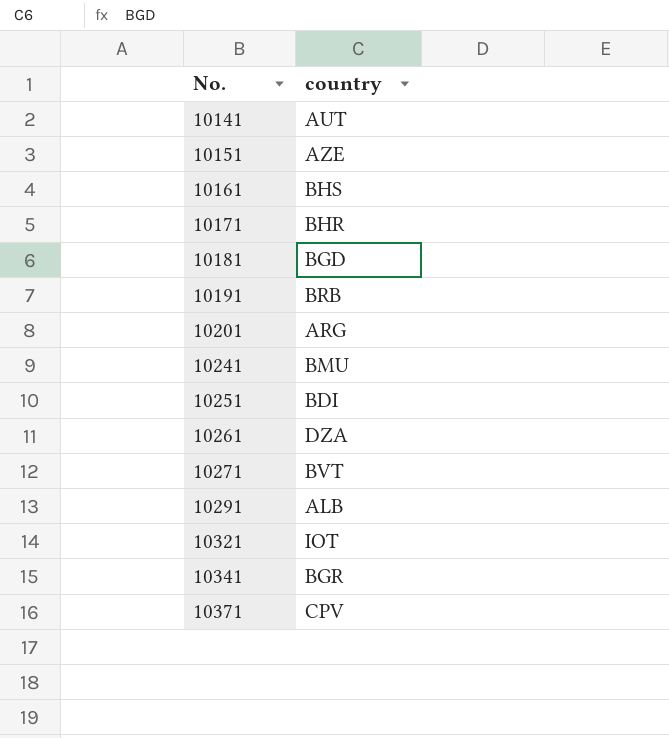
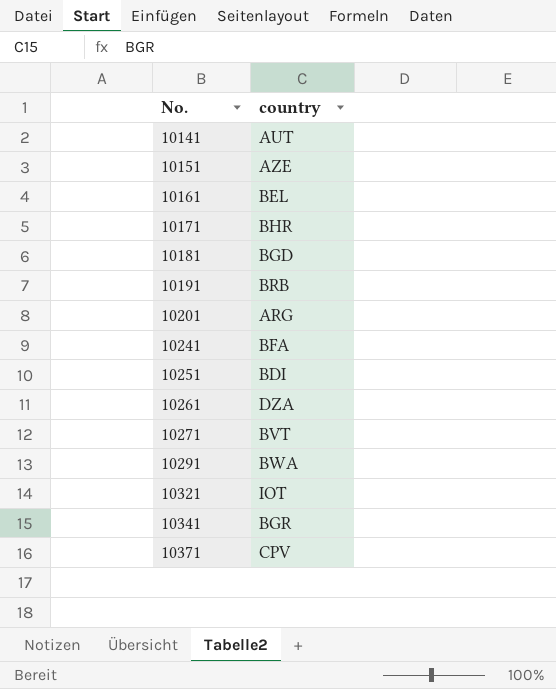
10161 | country: BHS -> BEL
10241 | country: BMU -> BFA
10291 | country: ALB -> BWA

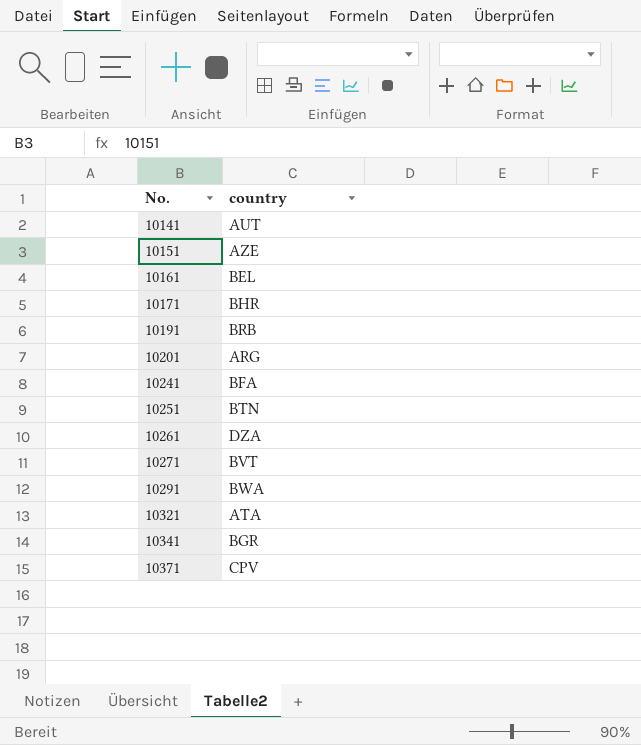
row 10181: BGD -> none
10251 | country: BDI -> BTN
10321 | country: IOT -> ATA

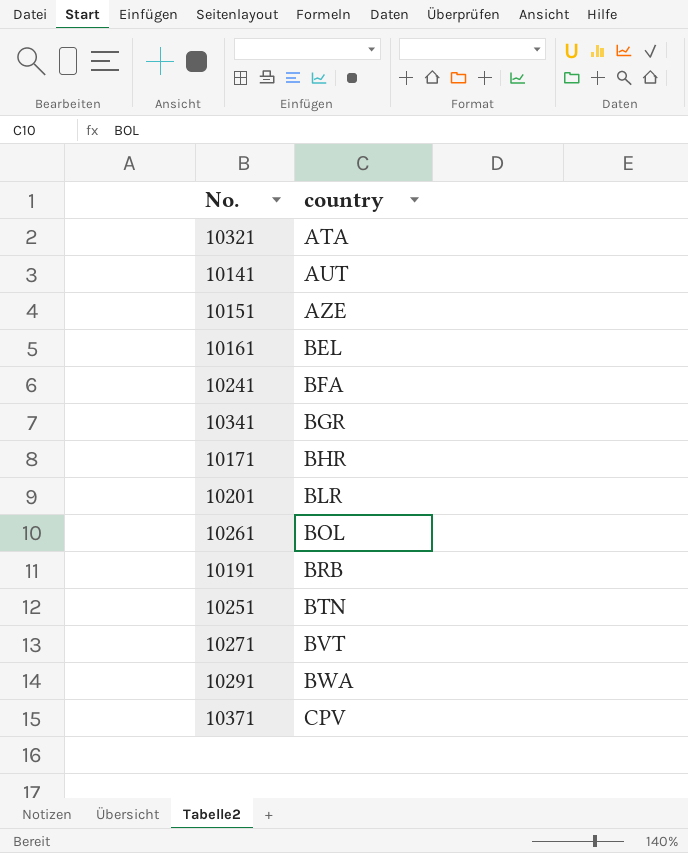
row order: No. ascending -> country ascending
10201 | country: ARG -> BLR
10261 | country: DZA -> BOL

